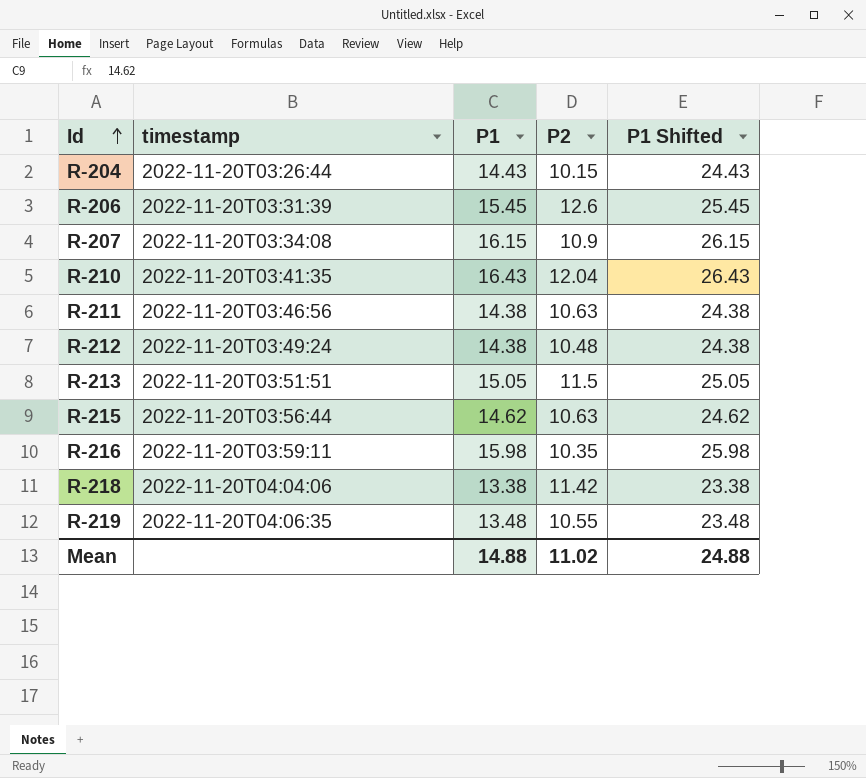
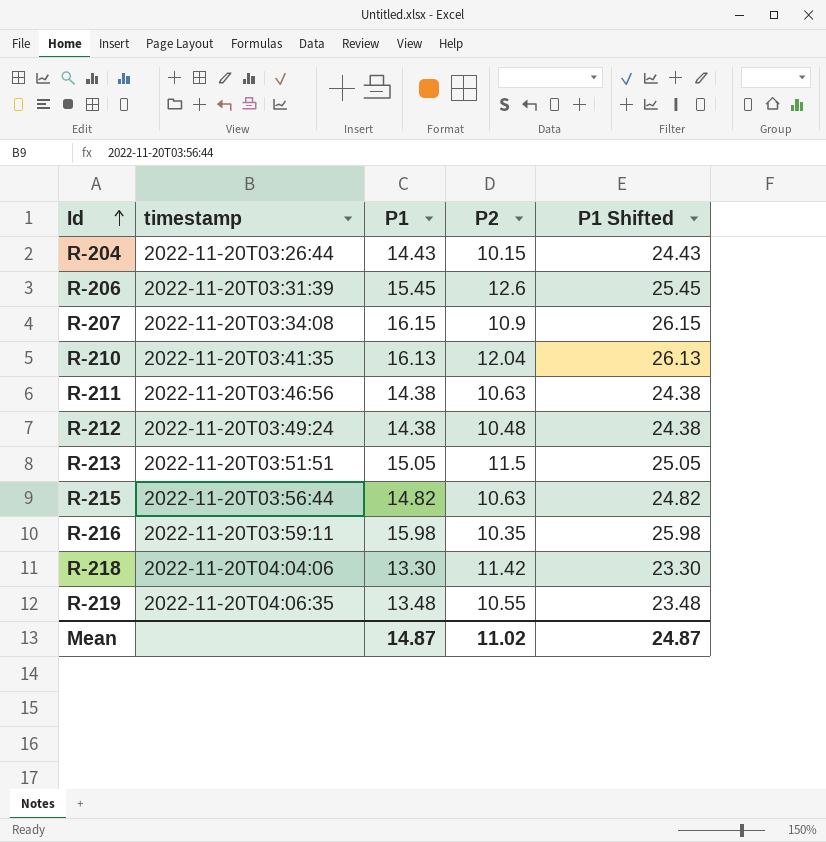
R-210 | P1: 16.43 -> 16.13
R-210 | P1 Shifted: 26.43 -> 26.13
R-215 | P1: 14.62 -> 14.82
R-215 | P1 Shifted: 24.62 -> 24.82
R-218 | P1: 13.38 -> 13.30
R-218 | P1 Shifted: 23.38 -> 23.30
Mean | P1: 14.88 -> 14.87
Mean | P1 Shifted: 24.88 -> 24.87

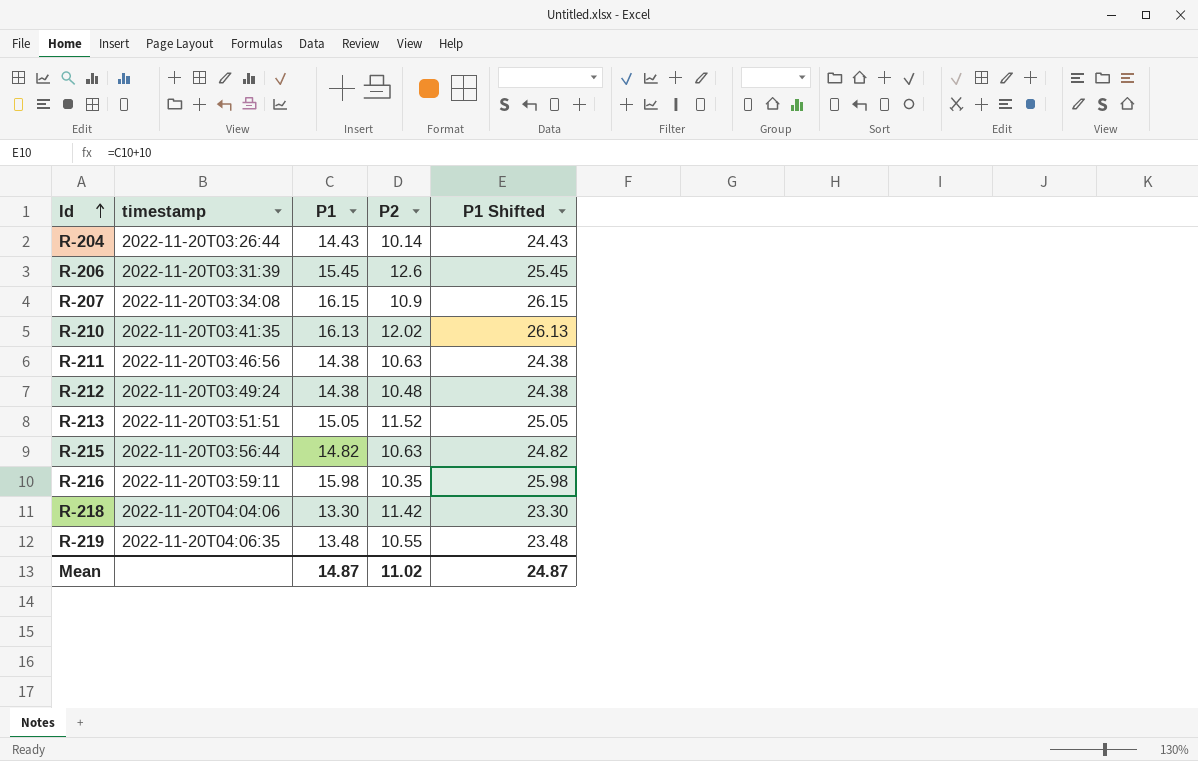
R-204 | P2: 10.15 -> 10.14
R-210 | P2: 12.04 -> 12.02
R-213 | P2: 11.5 -> 11.52

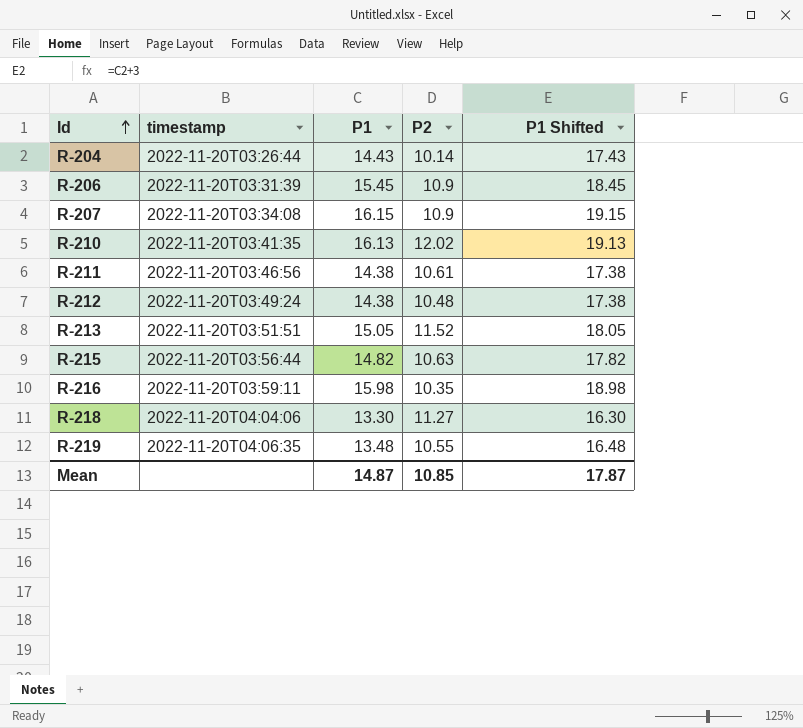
column P1 Shifted | formula: [P1] + 10 -> [P1] + 3
R-206 | P2: 12.6 -> 10.9
R-211 | P2: 10.63 -> 10.61
R-218 | P2: 11.42 -> 11.27
Mean | P2: 11.02 -> 10.85
Mean | P1 Shifted: 24.87 -> 17.87

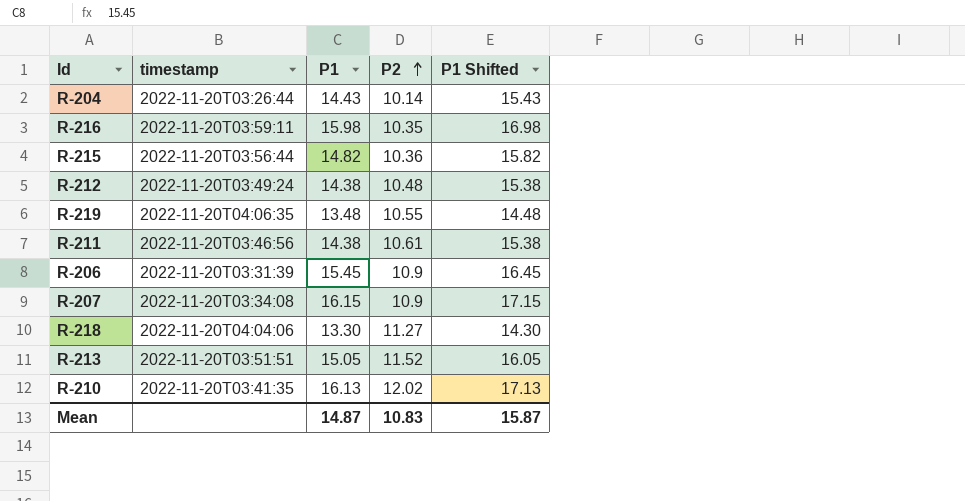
row order: Id ascending -> P2 ascending
column P1 Shifted | formula: [P1] + 3 -> [P1] + 1
R-215 | P2: 10.63 -> 10.36
Mean | P2: 10.85 -> 10.83
Mean | P1 Shifted: 17.87 -> 15.87

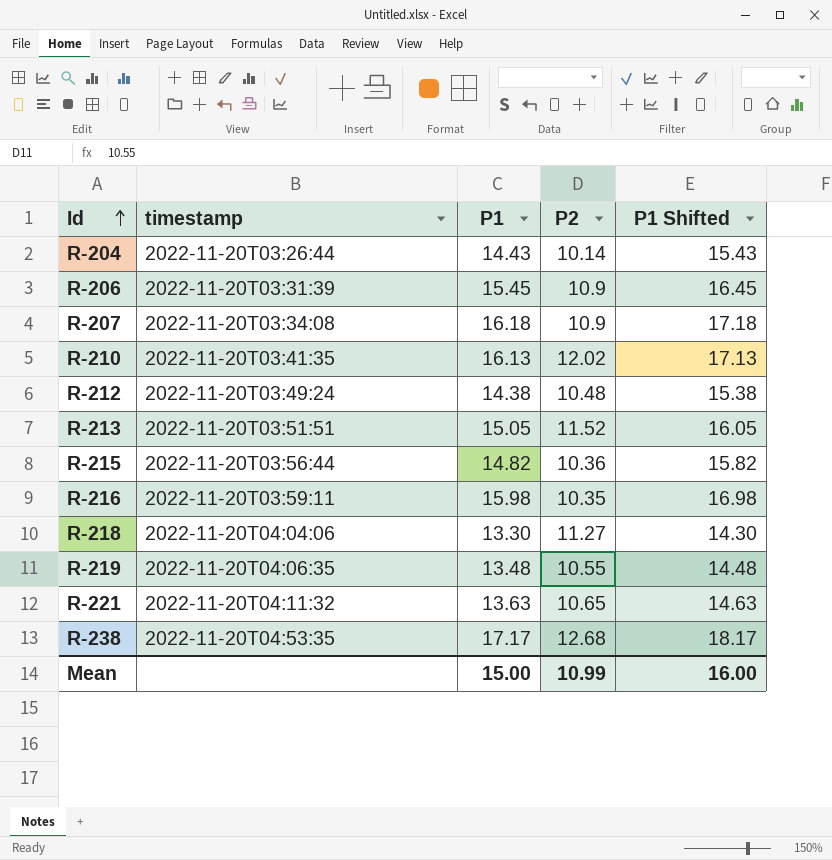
row order: P2 ascending -> Id ascending
row R-211: 2022-11-20T03:46:56 | 14.38 | 10.61 | 15.38 -> none
R-207 | P1: 16.15 -> 16.18
R-207 | P1 Shifted: 17.15 -> 17.18
row R-221: none -> 2022-11-20T04:11:32 | 13.63 | 10.65 | 14.63
row R-238: none -> 2022-11-20T04:53:35 | 17.17 | 12.68 | 18.17
Mean | P1: 14.87 -> 15.00
Mean | P2: 10.83 -> 10.99
Mean | P1 Shifted: 15.87 -> 16.00

